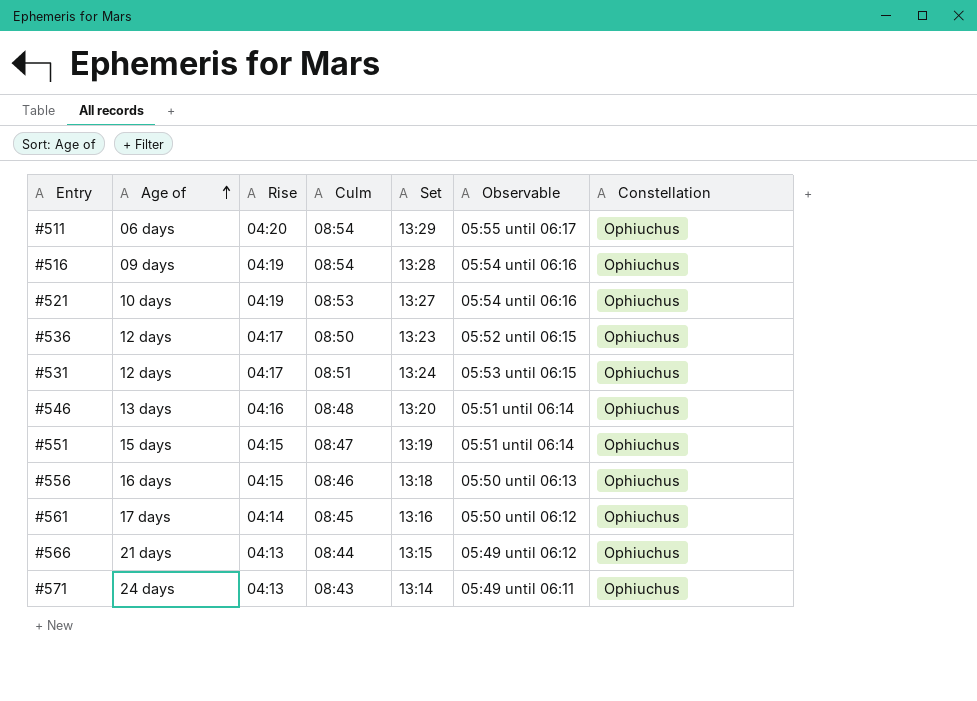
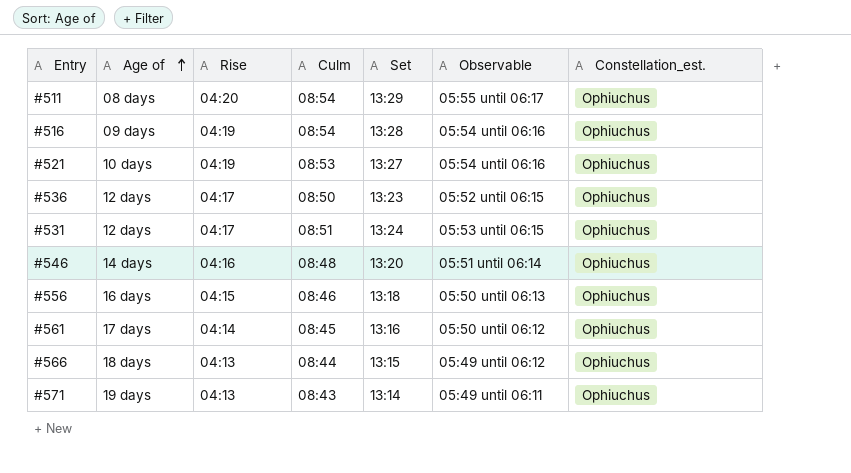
column name: Constellation -> Constellation_est.
row #551: 15 days | 04:15 | 08:47 | 13:19 | 05:51 until 06:14 | Ophiuchus -> none
#511 | Age of: 06 days -> 08 days
#546 | Age of: 13 days -> 14 days
#566 | Age of: 21 days -> 18 days
#571 | Age of: 24 days -> 19 days

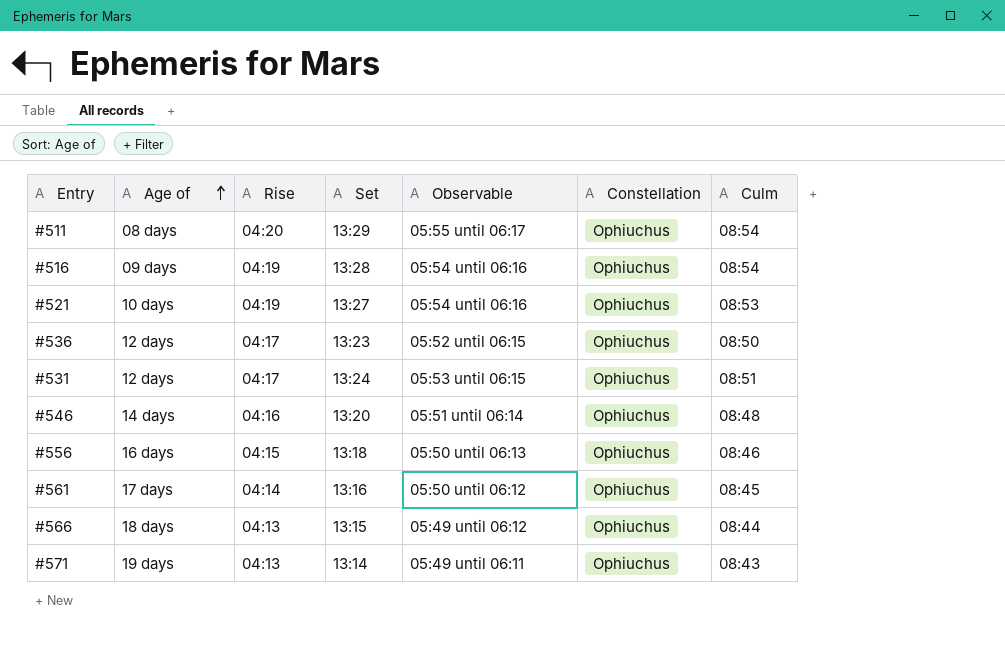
column name: Constellation_est. -> Constellation
column Culm | position: 4 -> 7

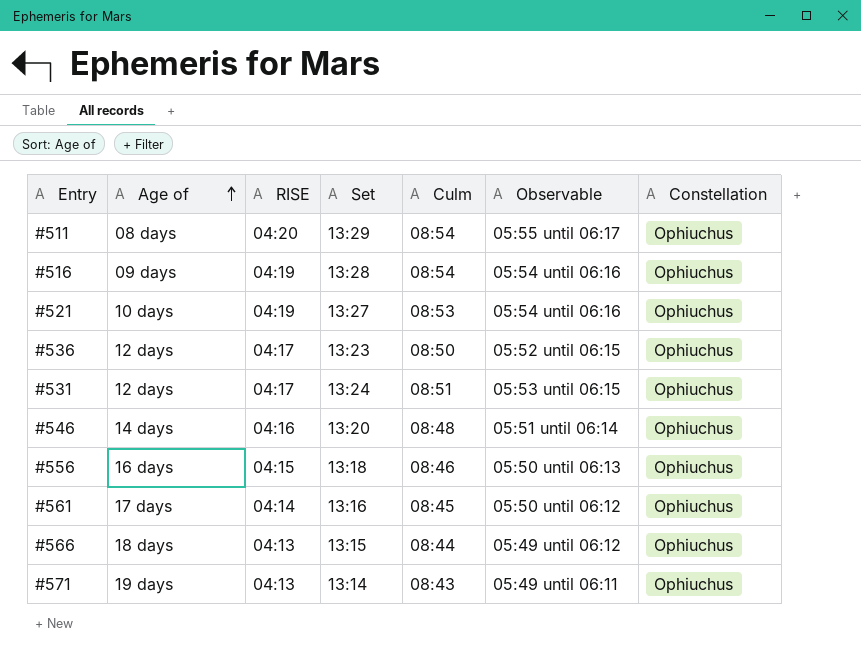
column name: Rise -> RISE
column Culm | position: 7 -> 5

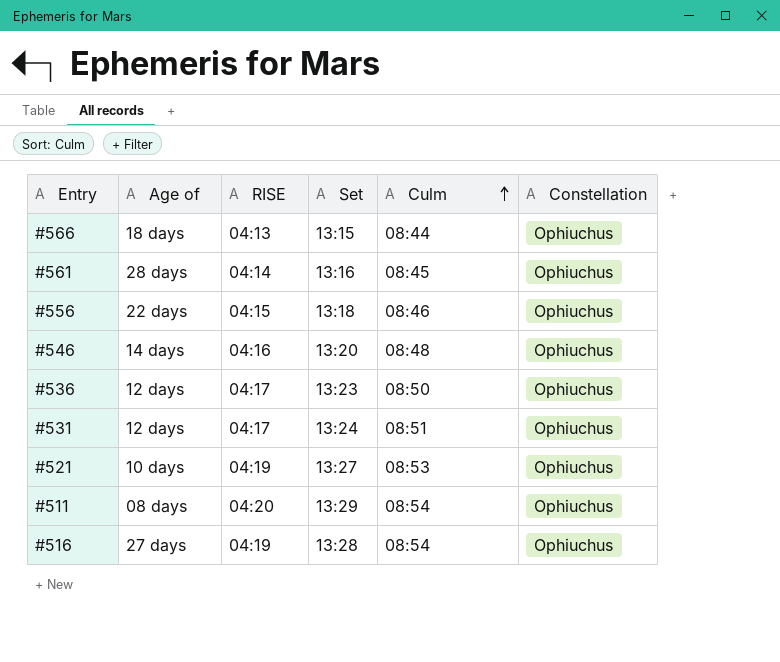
row order: Age of ascending -> Culm ascending
column Observable | position: 6 -> none
row #571: 19 days | 04:13 | 13:14 | 08:43 | 05:49 until 06:11 | Ophiuchus -> none
#561 | Age of: 17 days -> 28 days
#556 | Age of: 16 days -> 22 days
#516 | Age of: 09 days -> 27 days

